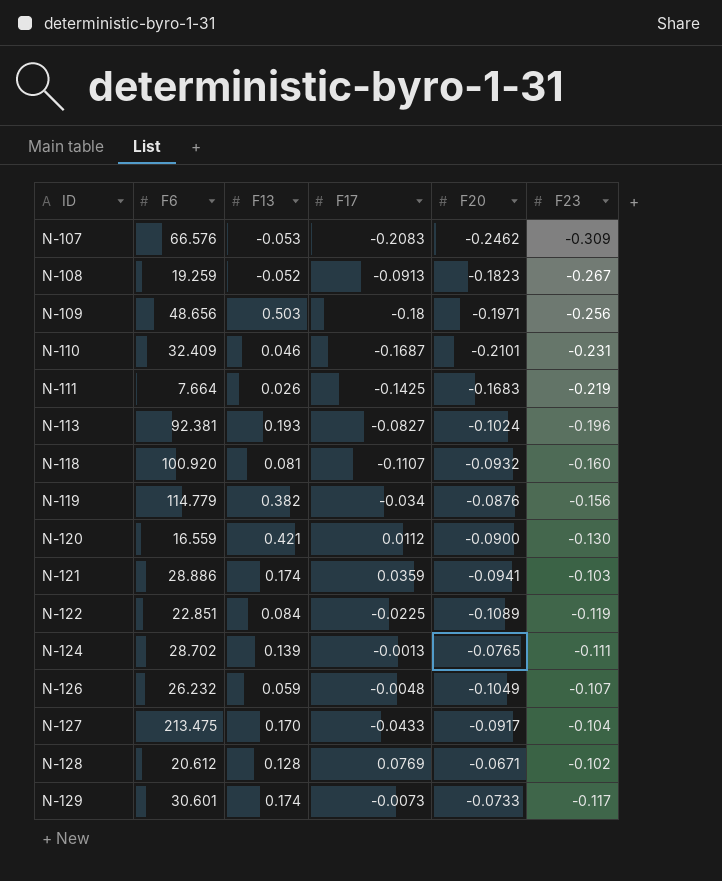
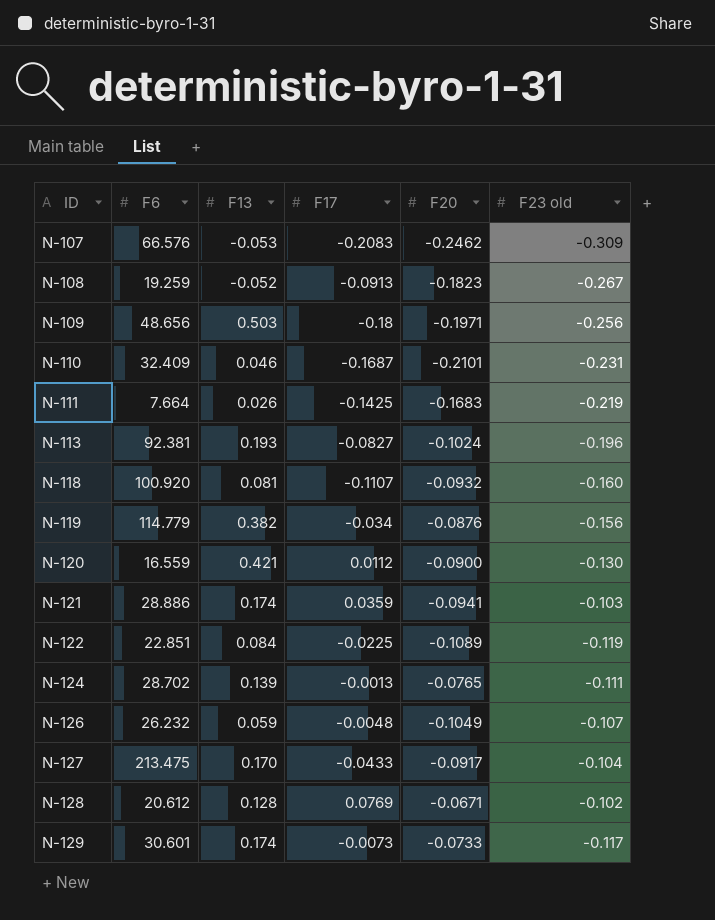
column name: F23 -> F23 old

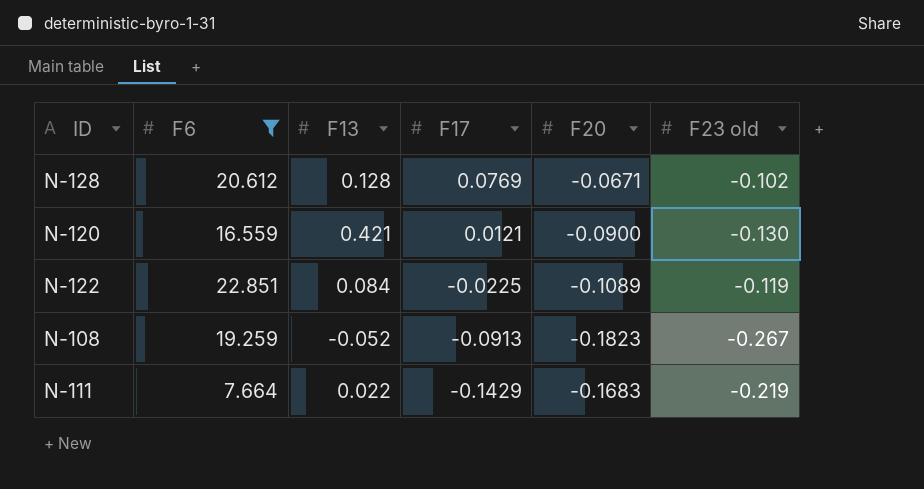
filter: none -> F6 <= 22.851
row order: ID ascending -> F17 descending
N-120 | F17: 0.0112 -> 0.0121
N-111 | F13: 0.026 -> 0.022
N-111 | F17: -0.1425 -> -0.1429

